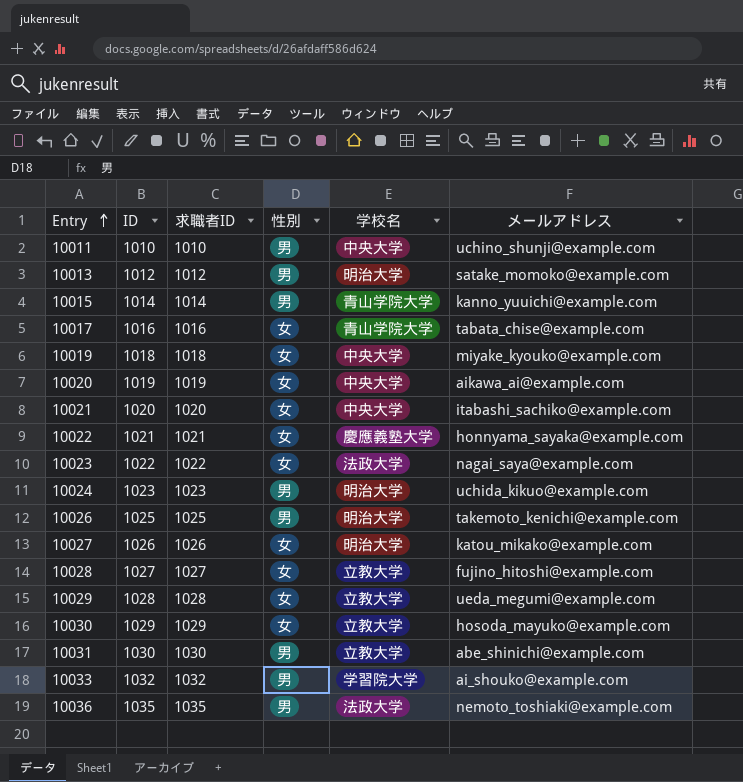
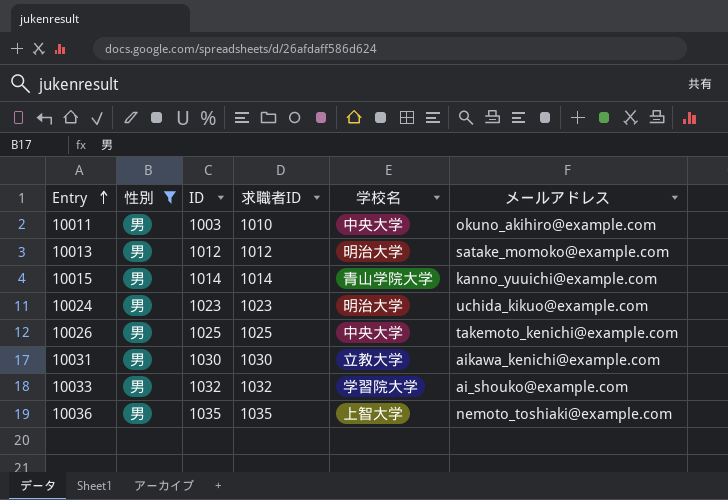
filter: none -> 性別 = 男
column 性別 | position: 4 -> 2
10011 | ID: 1010 -> 1003
10011 | メールアドレス: uchino_shunji@example.com -> okuno_akihiro@example.com
10026 | 学校名: 明治大学 -> 中央大学
10031 | メールアドレス: abe_shinichi@example.com -> aikawa_kenichi@example.com
10036 | 学校名: 法政大学 -> 上智大学

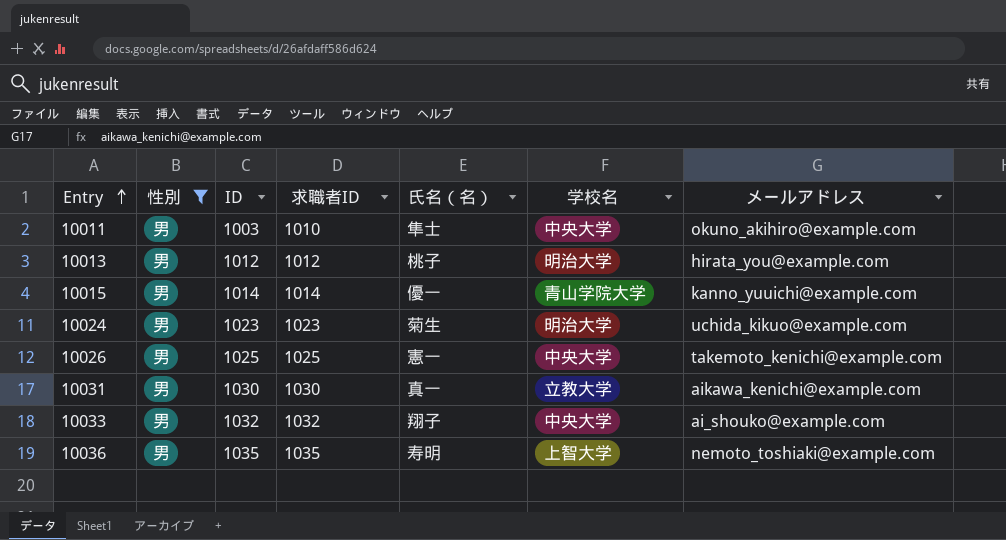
column 氏名（名） | position: none -> 5
10013 | メールアドレス: satake_momoko@example.com -> hirata_you@example.com
10033 | 学校名: 学習院大学 -> 中央大学

